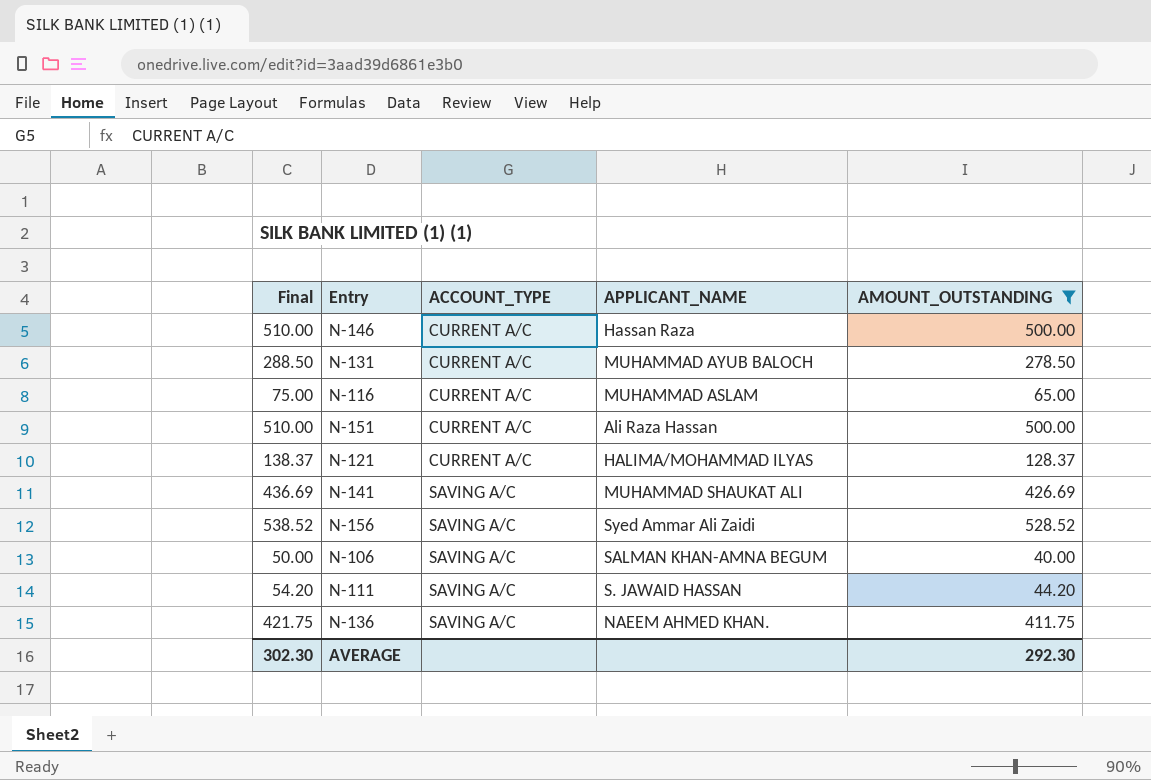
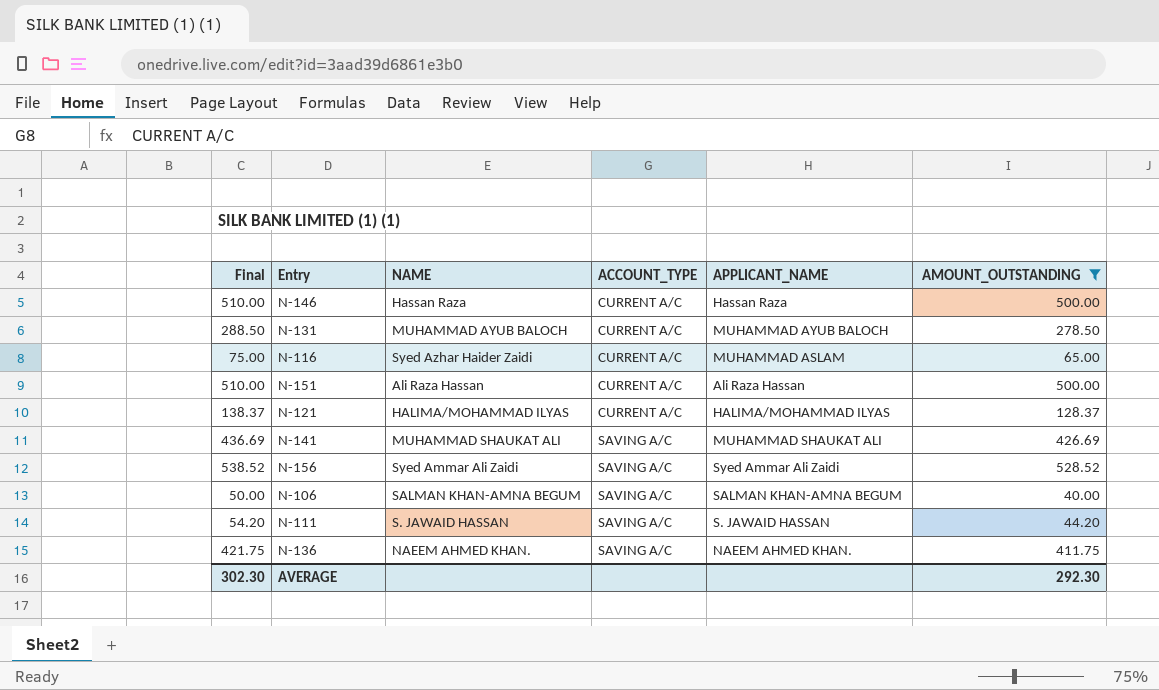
column NAME | position: none -> 3

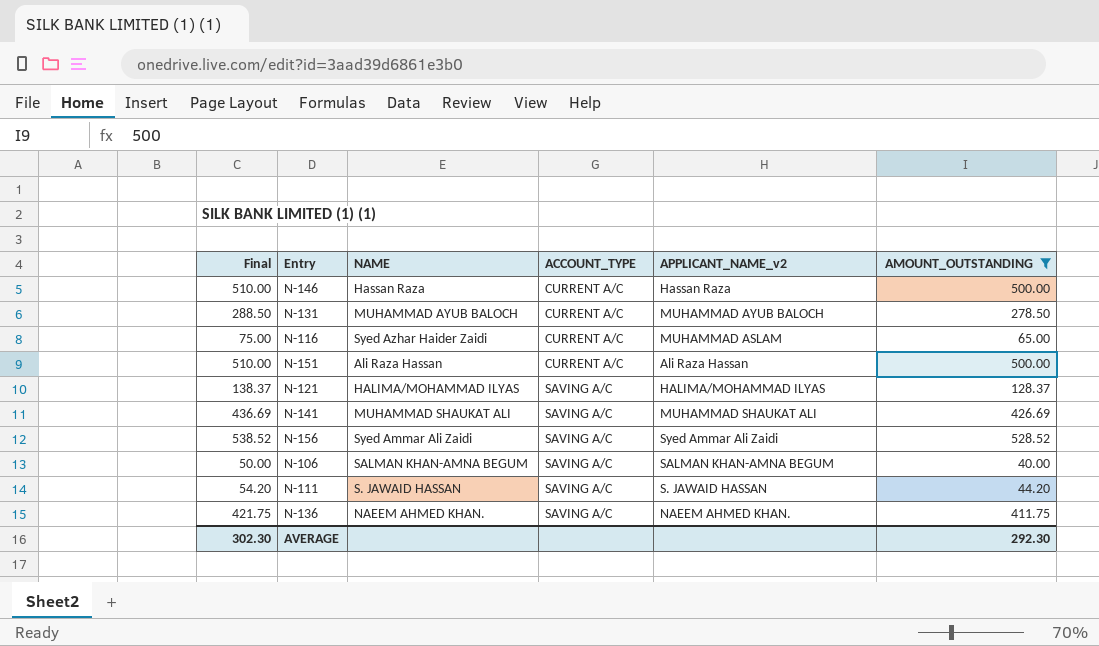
column name: APPLICANT_NAME -> APPLICANT_NAME_v2
N-121 | ACCOUNT_TYPE: CURRENT A/C -> SAVING A/C

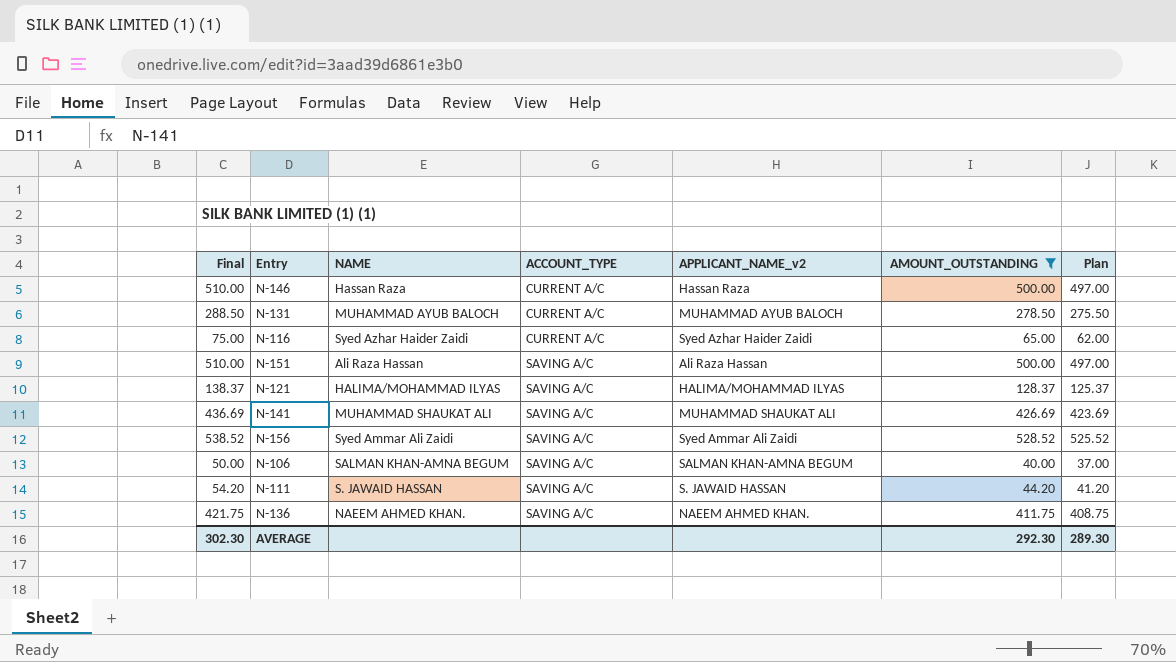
column Plan | formula: none -> [AMOUNT_OUTSTANDING] - 3
N-116 | APPLICANT_NAME_v2: MUHAMMAD ASLAM -> Syed Azhar Haider Zaidi
N-151 | ACCOUNT_TYPE: CURRENT A/C -> SAVING A/C

